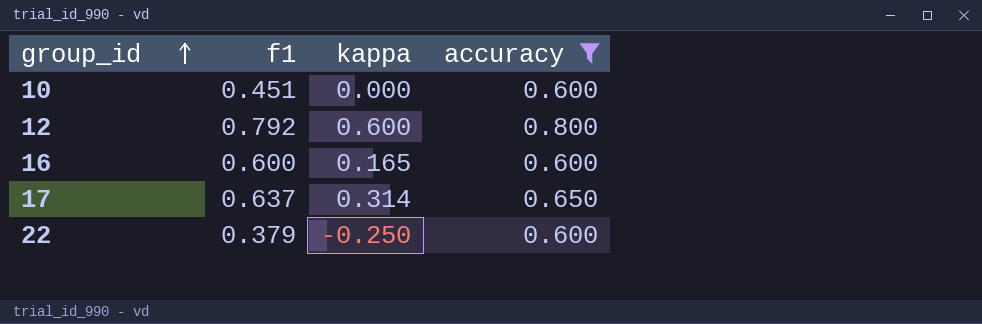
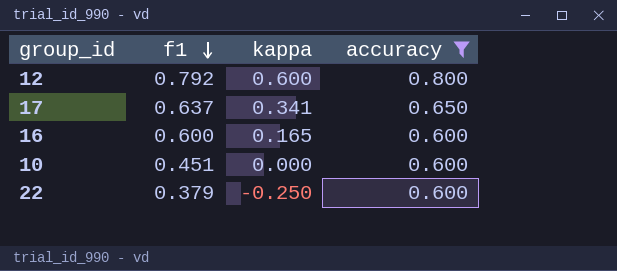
row order: group_id ascending -> f1 descending
17 | kappa: 0.314 -> 0.341

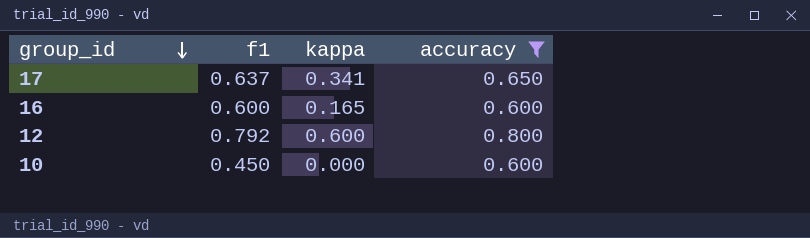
row order: f1 descending -> group_id descending
row 22: 0.379 | -0.250 | 0.600 -> none
10 | f1: 0.451 -> 0.450

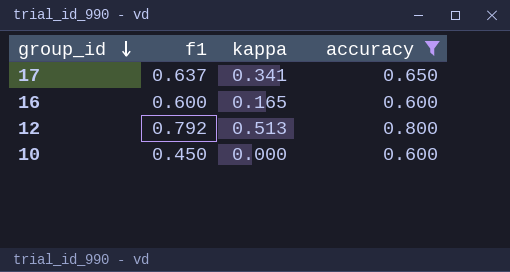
12 | kappa: 0.600 -> 0.513

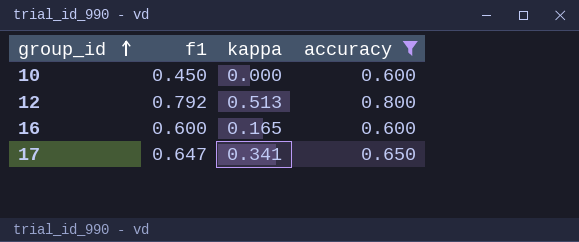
row order: group_id descending -> group_id ascending
17 | f1: 0.637 -> 0.647

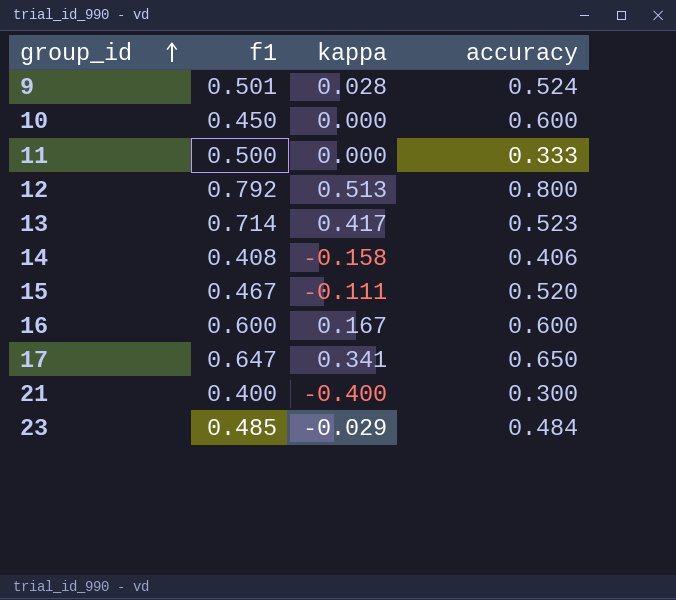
filter: accuracy >= 0.600 -> none
16 | kappa: 0.165 -> 0.167

